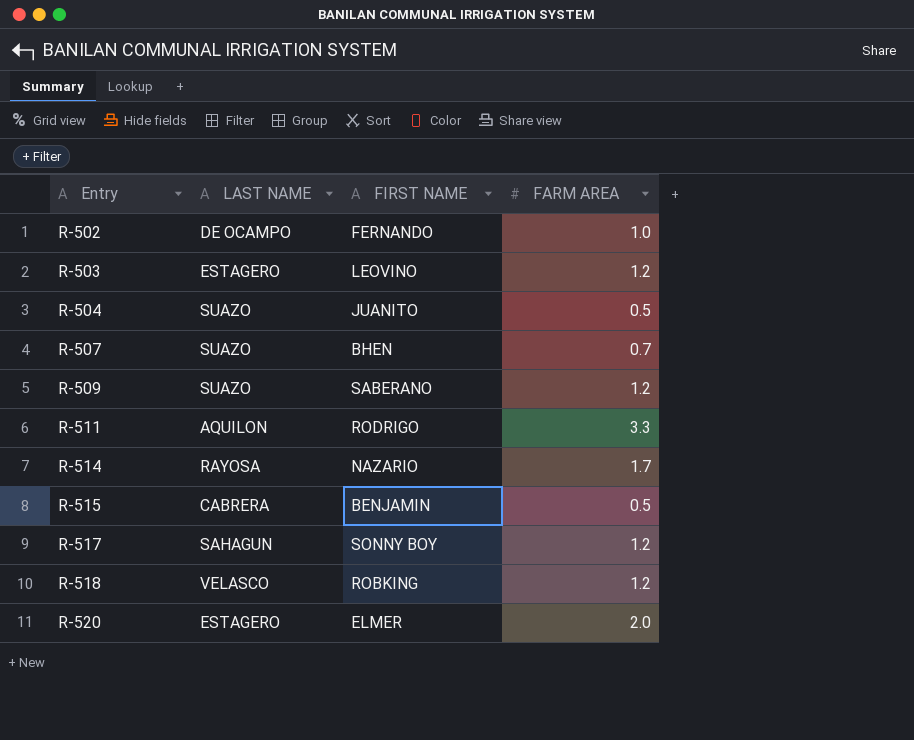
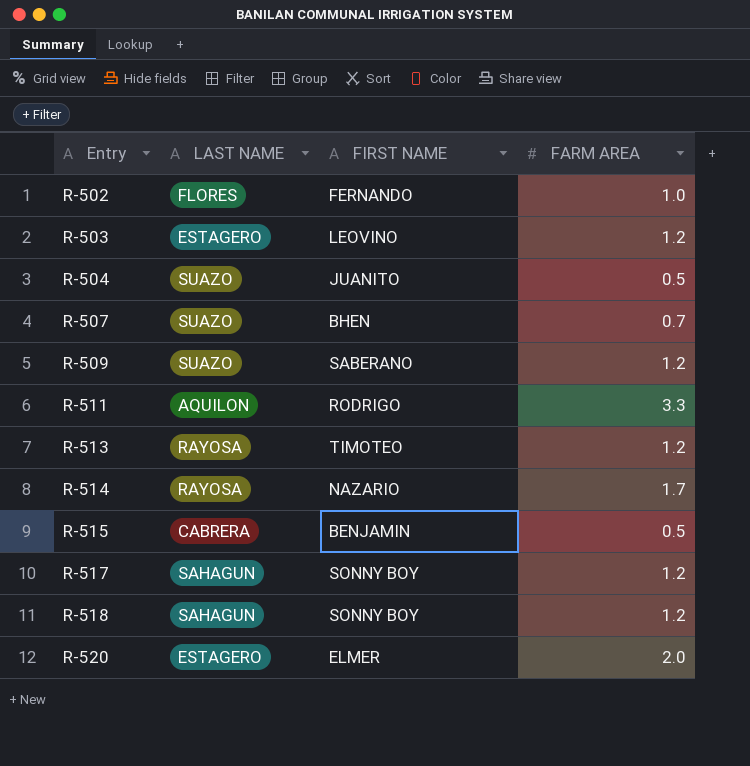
R-502 | LAST NAME: DE OCAMPO -> FLORES
row R-513: none -> RAYOSA | TIMOTEO | 1.2
R-518 | LAST NAME: VELASCO -> SAHAGUN
R-518 | FIRST NAME: ROBKING -> SONNY BOY

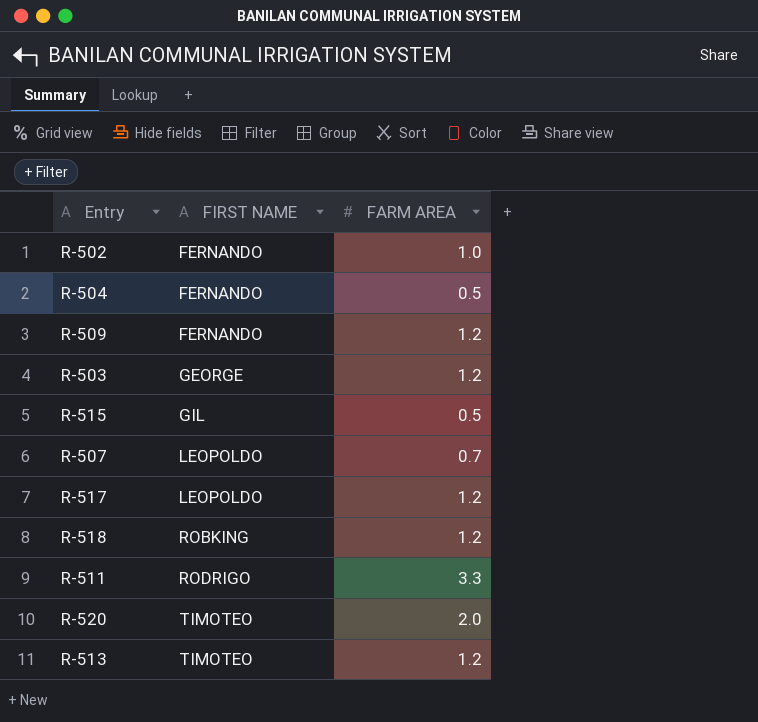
row order: Entry ascending -> FIRST NAME ascending
column LAST NAME | position: 2 -> none
row R-514: RAYOSA | NAZARIO | 1.7 -> none
R-504 | FIRST NAME: JUANITO -> FERNANDO
R-509 | FIRST NAME: SABERANO -> FERNANDO
R-503 | FIRST NAME: LEOVINO -> GEORGE
R-515 | FIRST NAME: BENJAMIN -> GIL
R-507 | FIRST NAME: BHEN -> LEOPOLDO
R-517 | FIRST NAME: SONNY BOY -> LEOPOLDO
R-518 | FIRST NAME: SONNY BOY -> ROBKING
R-520 | FIRST NAME: ELMER -> TIMOTEO

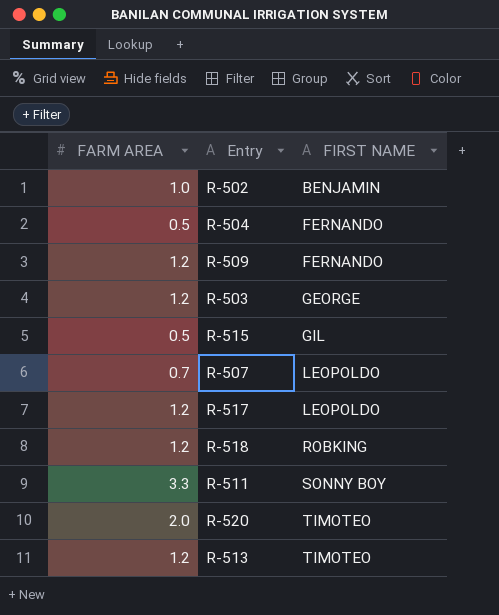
column FARM AREA | position: 3 -> 1
R-502 | FIRST NAME: FERNANDO -> BENJAMIN
R-511 | FIRST NAME: RODRIGO -> SONNY BOY

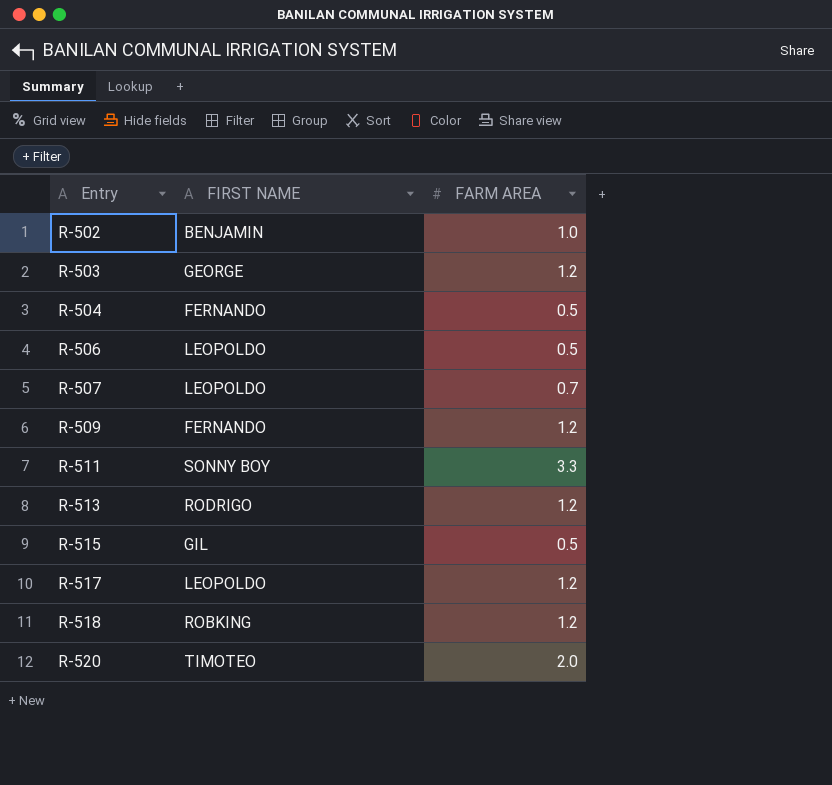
row order: FIRST NAME ascending -> Entry ascending
column FARM AREA | position: 1 -> 3
row R-506: none -> LEOPOLDO | 0.5
R-513 | FIRST NAME: TIMOTEO -> RODRIGO

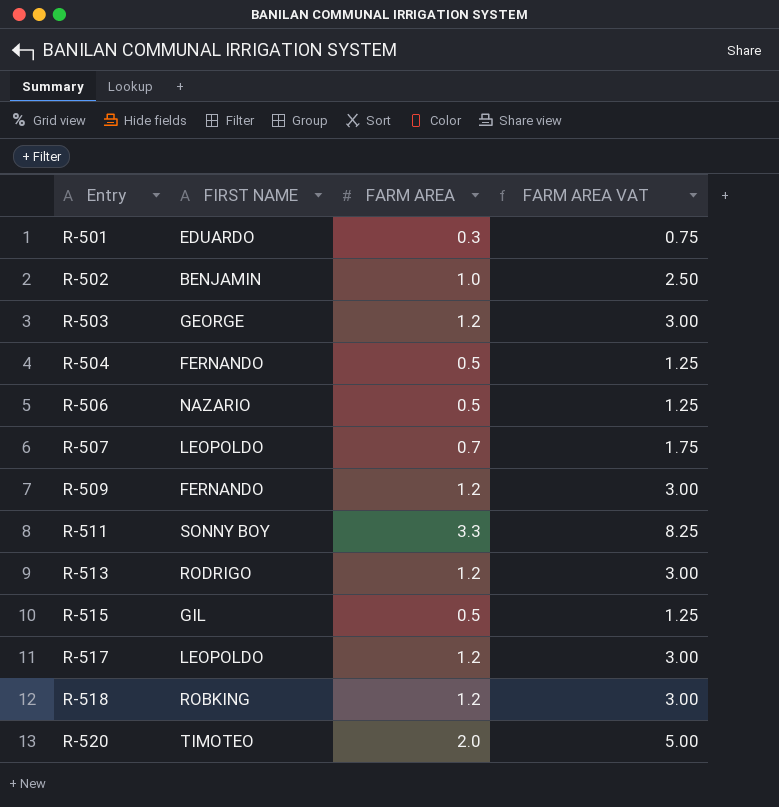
column FARM AREA VAT | formula: none -> [FARM AREA] * 2.5
row R-501: none -> EDUARDO | 0.3 | 0.75
R-506 | FIRST NAME: LEOPOLDO -> NAZARIO

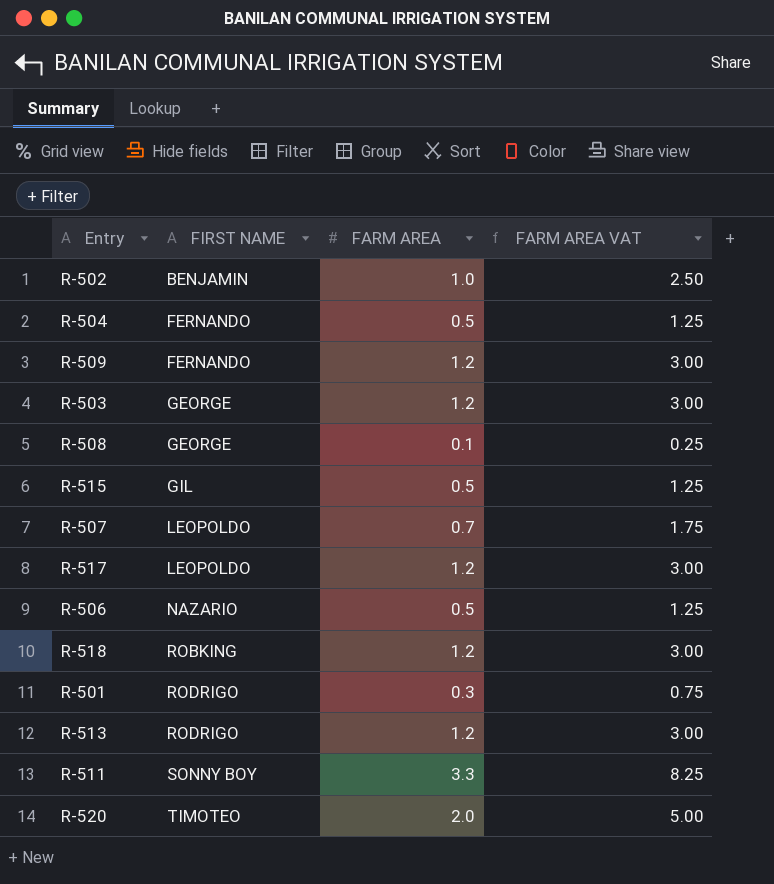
row order: Entry ascending -> FIRST NAME ascending
row R-508: none -> GEORGE | 0.1 | 0.25
R-501 | FIRST NAME: EDUARDO -> RODRIGO

